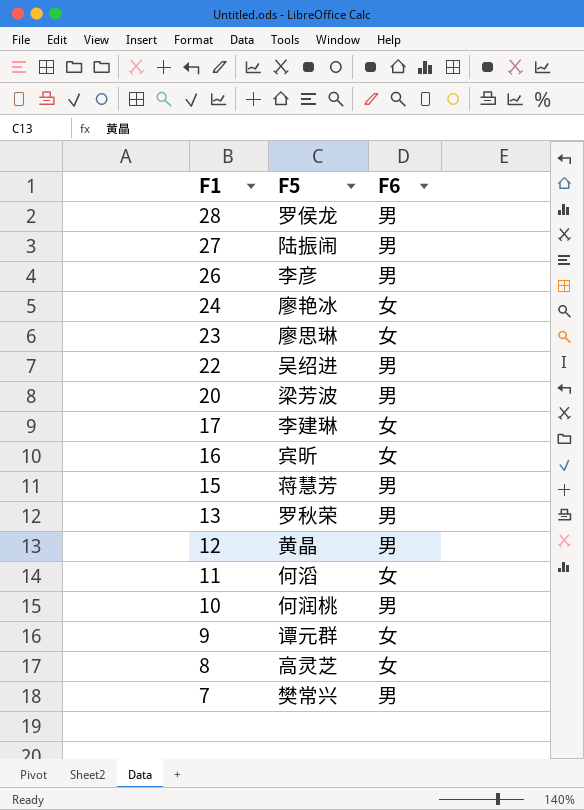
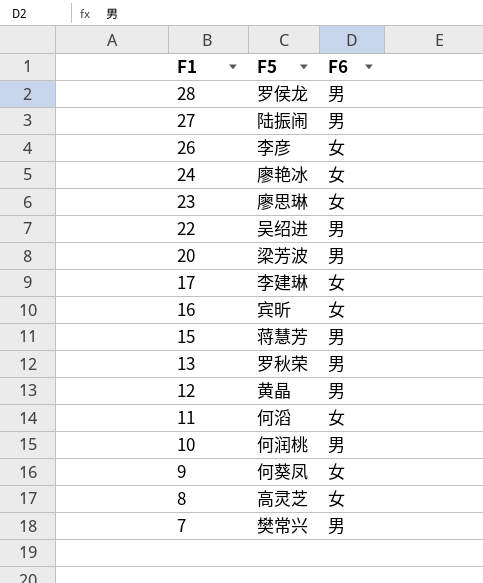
26 | F6: 男 -> 女
9 | F5: 谭元群 -> 何葵凤

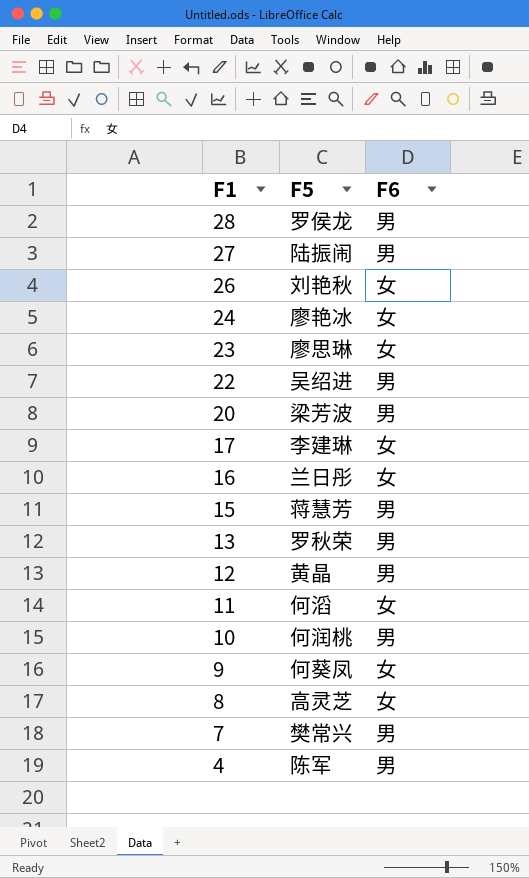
26 | F5: 李彦 -> 刘艳秋
16 | F5: 宾昕 -> 兰日彤
row 4: none -> 陈军 | 男

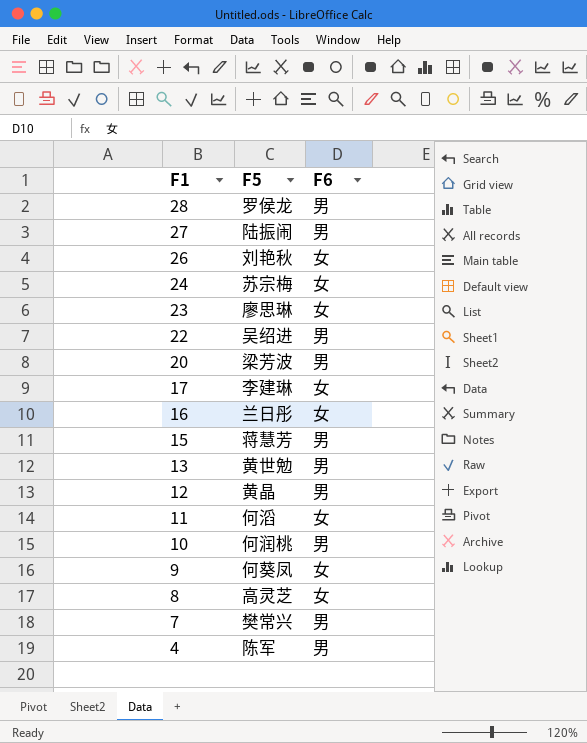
24 | F5: 廖艳冰 -> 苏宗梅
13 | F5: 罗秋荣 -> 黄世勉

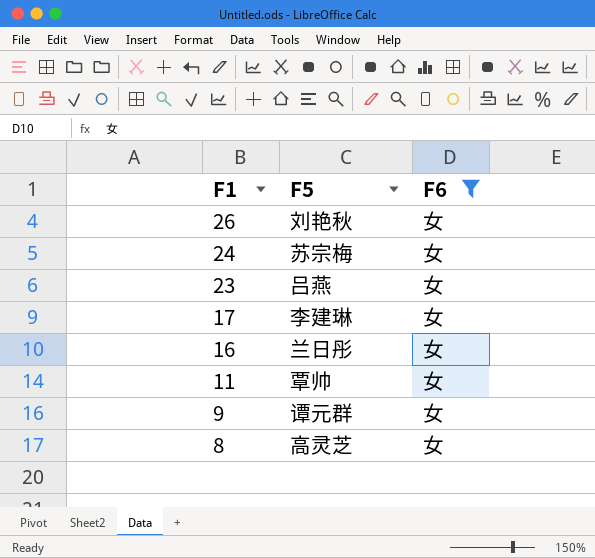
filter: none -> F6 = 女
23 | F5: 廖思琳 -> 吕燕
11 | F5: 何滔 -> 覃帅
9 | F5: 何葵凤 -> 谭元群

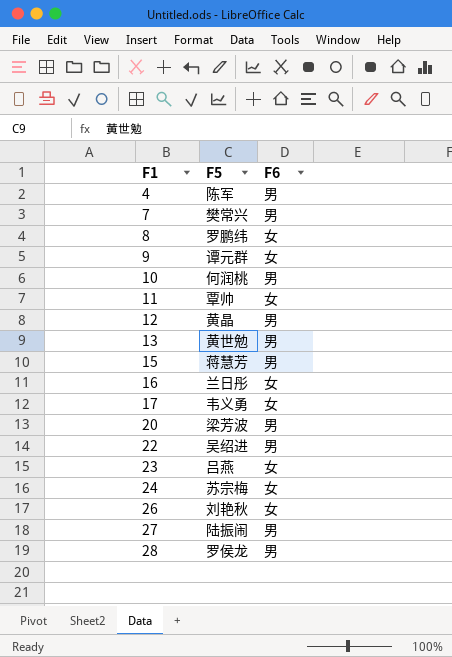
filter: F6 = 女 -> none
row order: F1 descending -> F1 ascending
8 | F5: 高灵芝 -> 罗鹏纬
17 | F5: 李建琳 -> 韦义勇

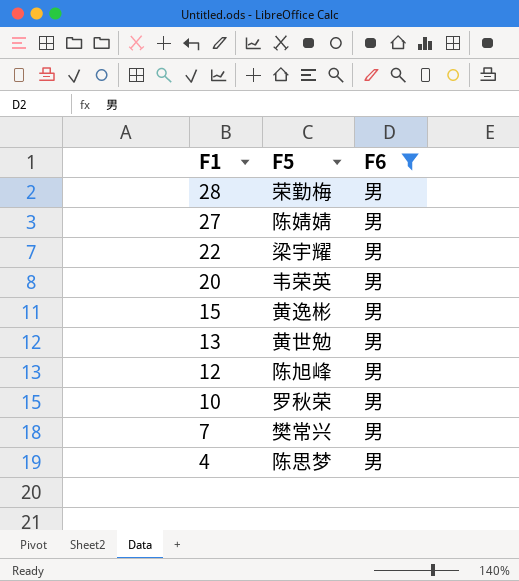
filter: none -> F6 = 男
row order: F1 ascending -> F1 descending
28 | F5: 罗侯龙 -> 荣勤梅
27 | F5: 陆振闹 -> 陈婧婧
22 | F5: 吴绍进 -> 梁宇耀
20 | F5: 梁芳波 -> 韦荣英
15 | F5: 蒋慧芳 -> 黄逸彬
12 | F5: 黄晶 -> 陈旭峰
10 | F5: 何润桃 -> 罗秋荣
4 | F5: 陈军 -> 陈思梦

